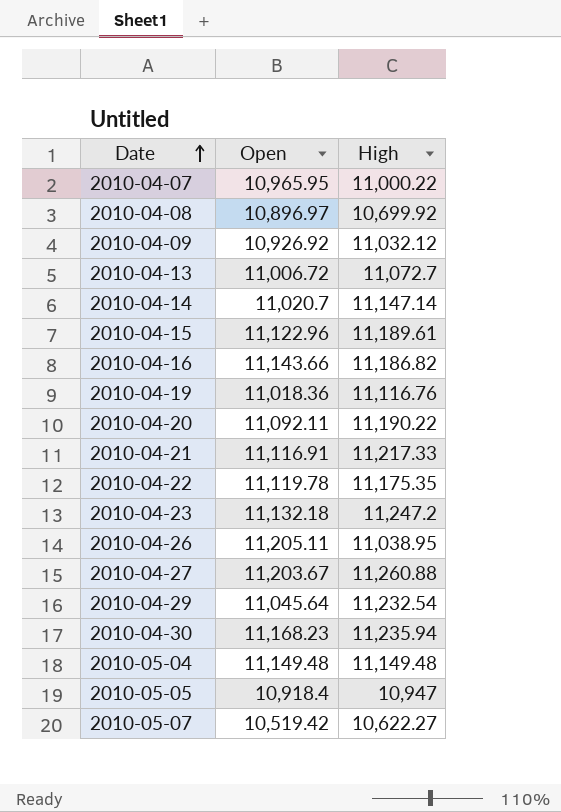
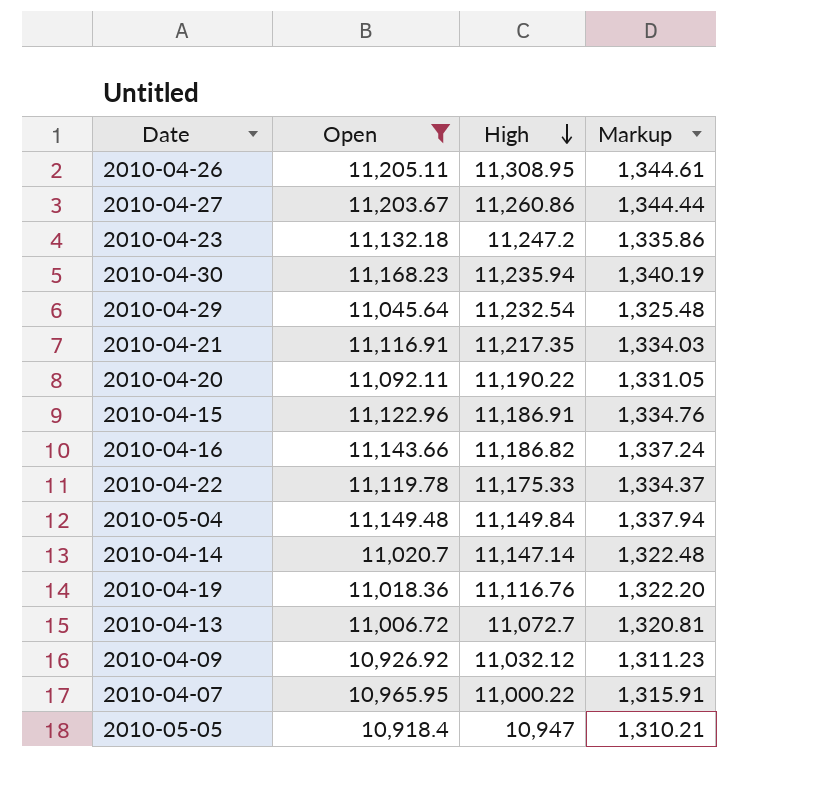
filter: none -> Open >= 10,918.4
row order: Date ascending -> High descending
column Markup | formula: none -> [Open] * 0.12
2010-04-26 | High: 11,038.95 -> 11,308.95
2010-04-27 | High: 11,260.88 -> 11,260.86
2010-04-21 | High: 11,217.33 -> 11,217.35
2010-04-15 | High: 11,189.61 -> 11,186.91
2010-04-22 | High: 11,175.35 -> 11,175.33
2010-05-04 | High: 11,149.48 -> 11,149.84

